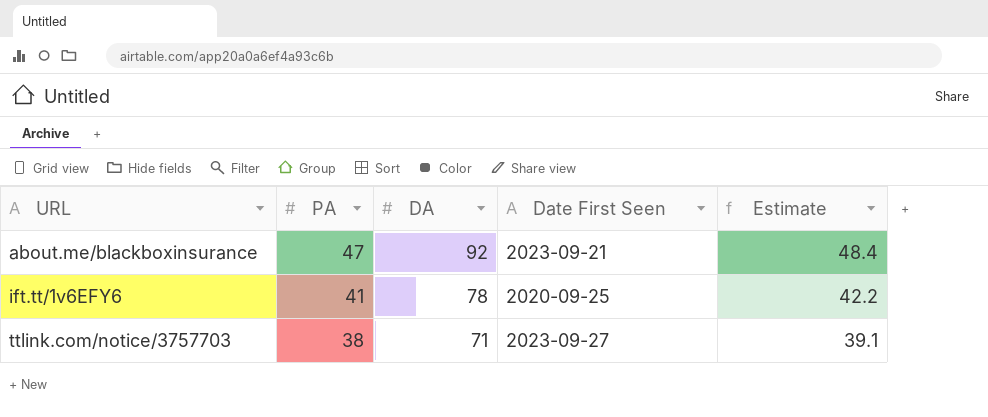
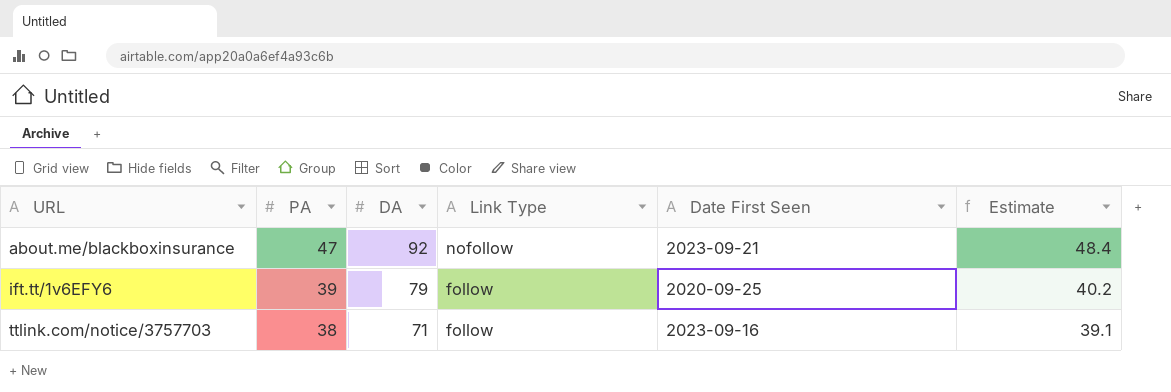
column Link Type | position: none -> 4
ift.tt/1v6EFY6 | PA: 41 -> 39
ift.tt/1v6EFY6 | DA: 78 -> 79
ift.tt/1v6EFY6 | Estimate: 42.2 -> 40.2
ttlink.com/notice/3757703 | Date First Seen: 2023-09-27 -> 2023-09-16

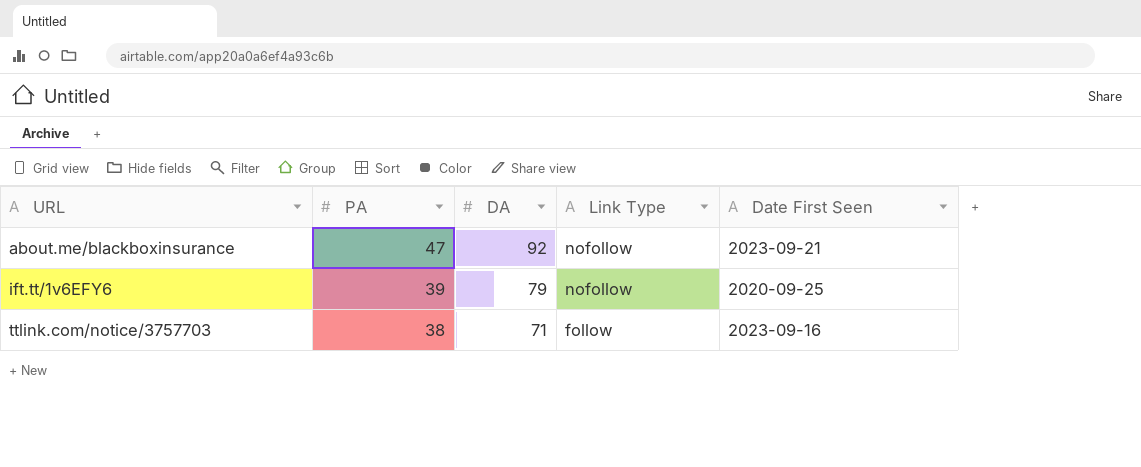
column Estimate | formula: [PA] * 1.03 -> none
ift.tt/1v6EFY6 | Link Type: follow -> nofollow

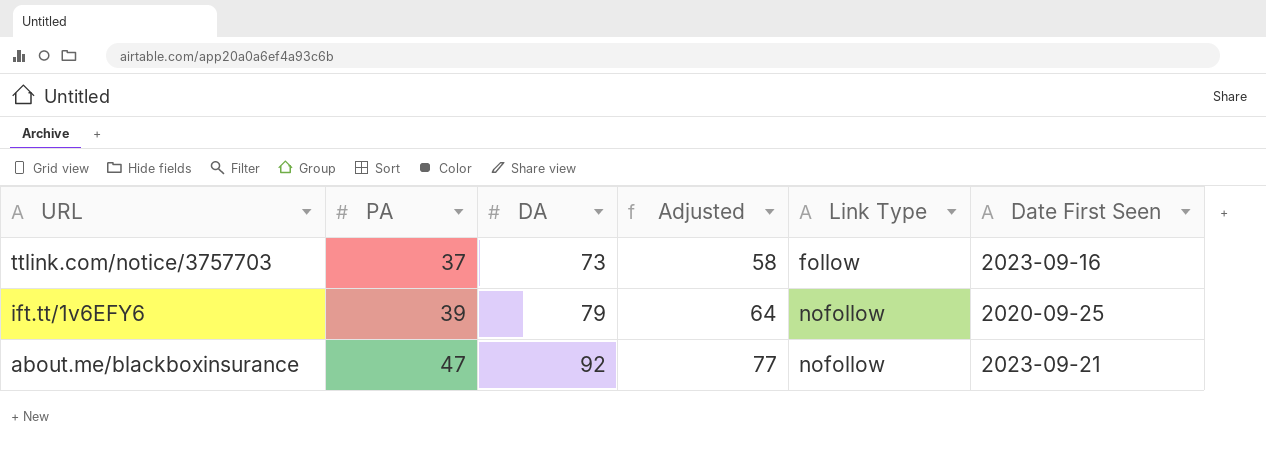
row order: URL ascending -> URL descending
column Adjusted | formula: none -> [DA] - 15
ttlink.com/notice/3757703 | PA: 38 -> 37
ttlink.com/notice/3757703 | DA: 71 -> 73

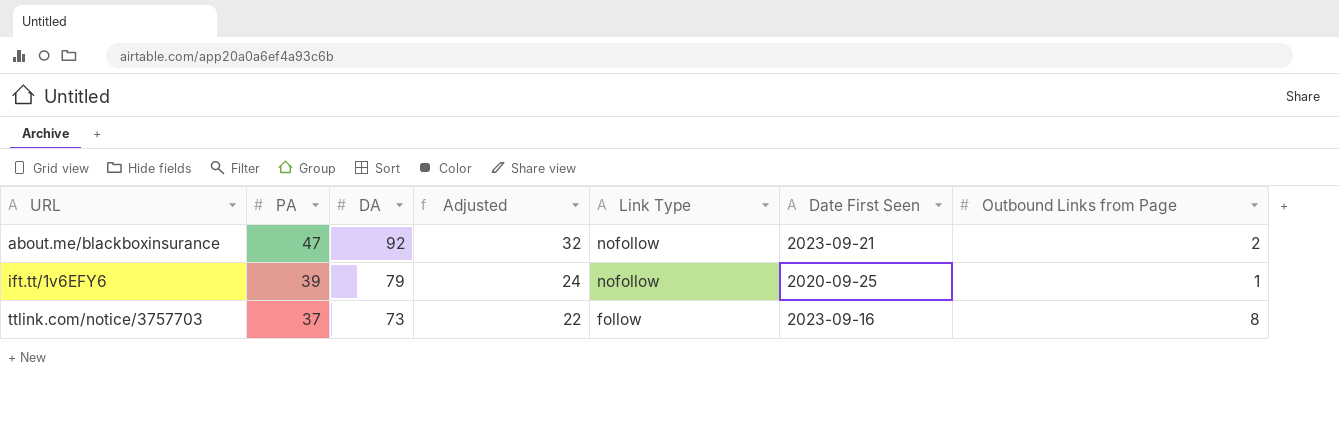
row order: URL descending -> URL ascending
column Adjusted | formula: [DA] - 15 -> [PA] - 15
column Outbound Links from Page | position: none -> 7

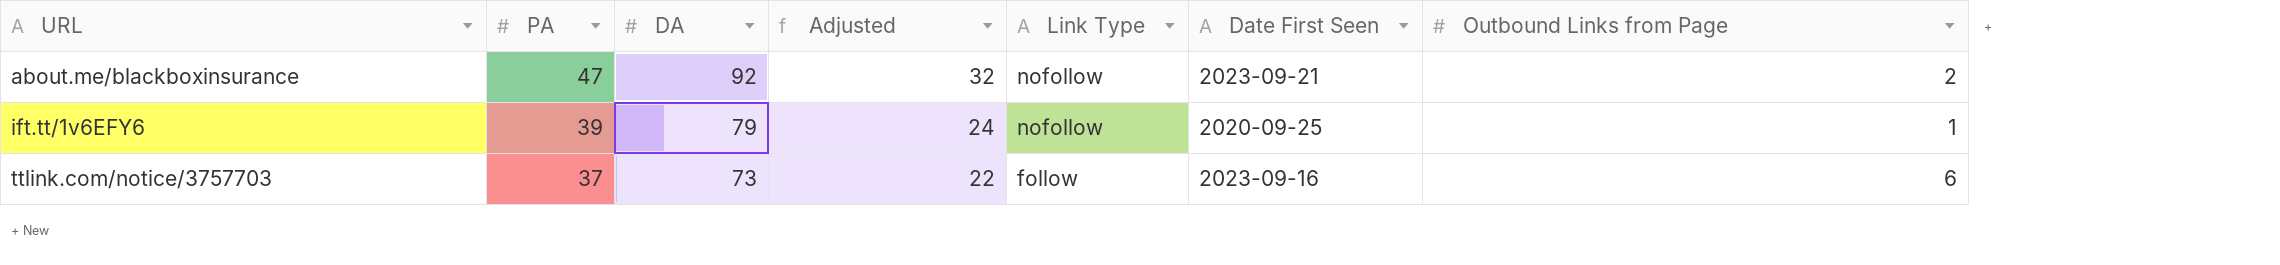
ttlink.com/notice/3757703 | Outbound Links from Page: 8 -> 6

